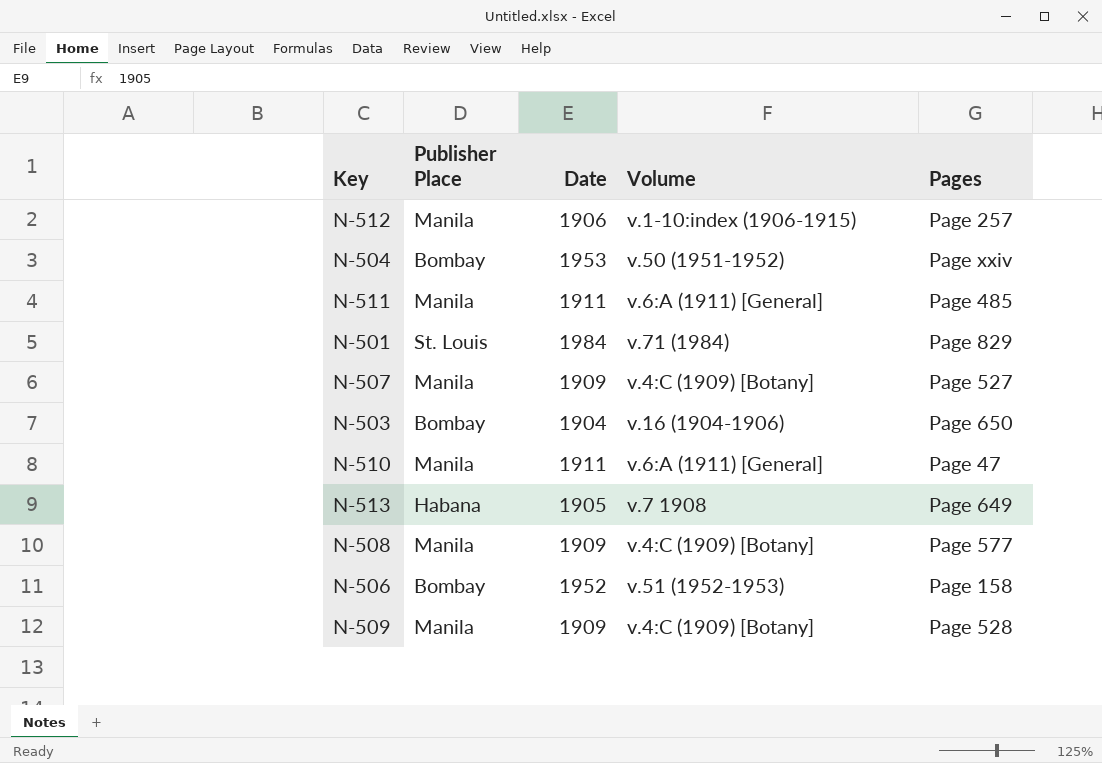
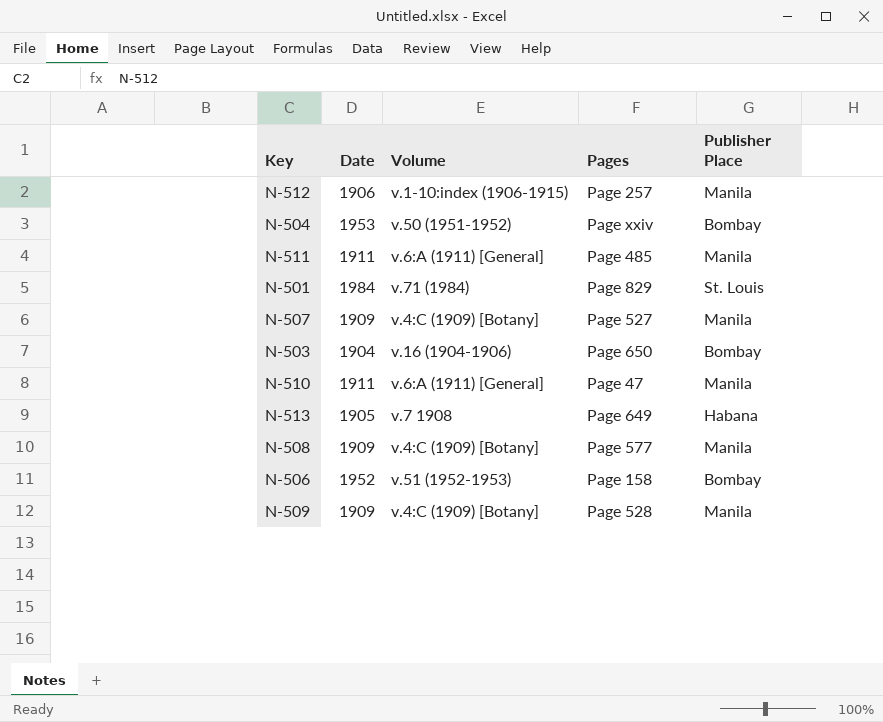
column Publisher Place | position: 2 -> 5

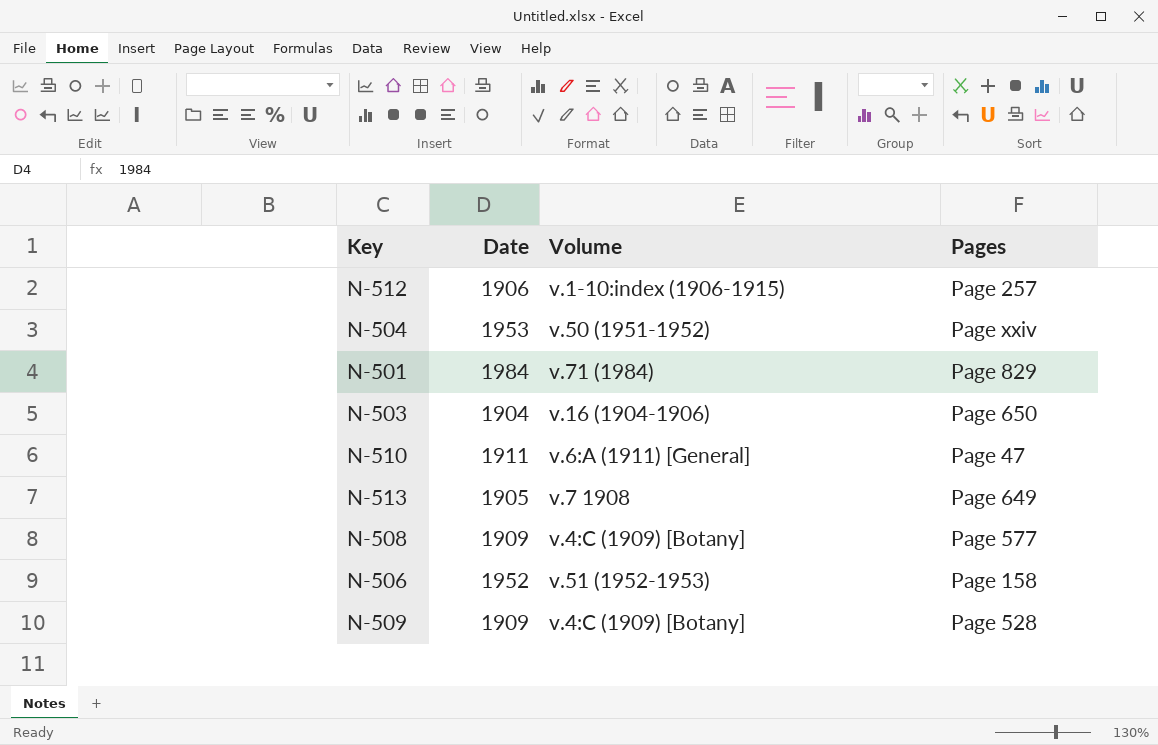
column Publisher Place | position: 5 -> none
row N-511: 1911 | v.6:A (1911) [General] | Page 485 | Manila -> none
row N-507: 1909 | v.4:C (1909) [Botany] | Page 527 | Manila -> none

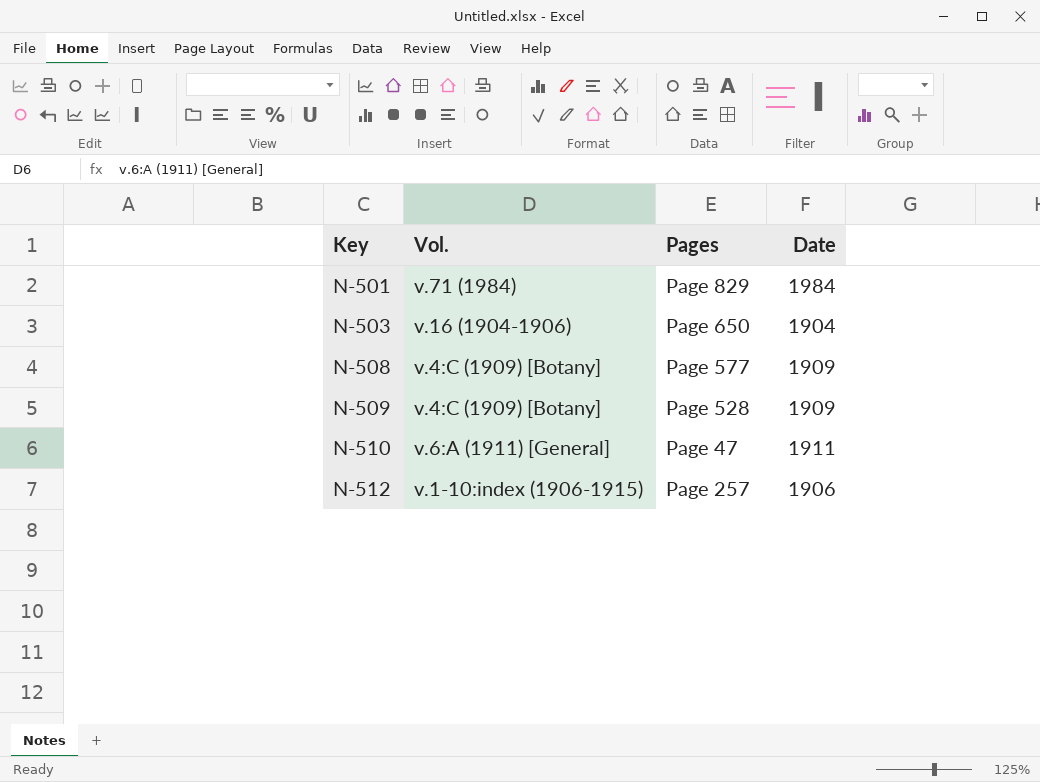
row order: none -> Key ascending
column name: Volume -> Vol.
column Date | position: 2 -> 4
row N-504: 1953 | v.50 (1951-1952) | Page xxiv -> none
row N-513: 1905 | v.7 1908 | Page 649 -> none
row N-506: 1952 | v.51 (1952-1953) | Page 158 -> none

